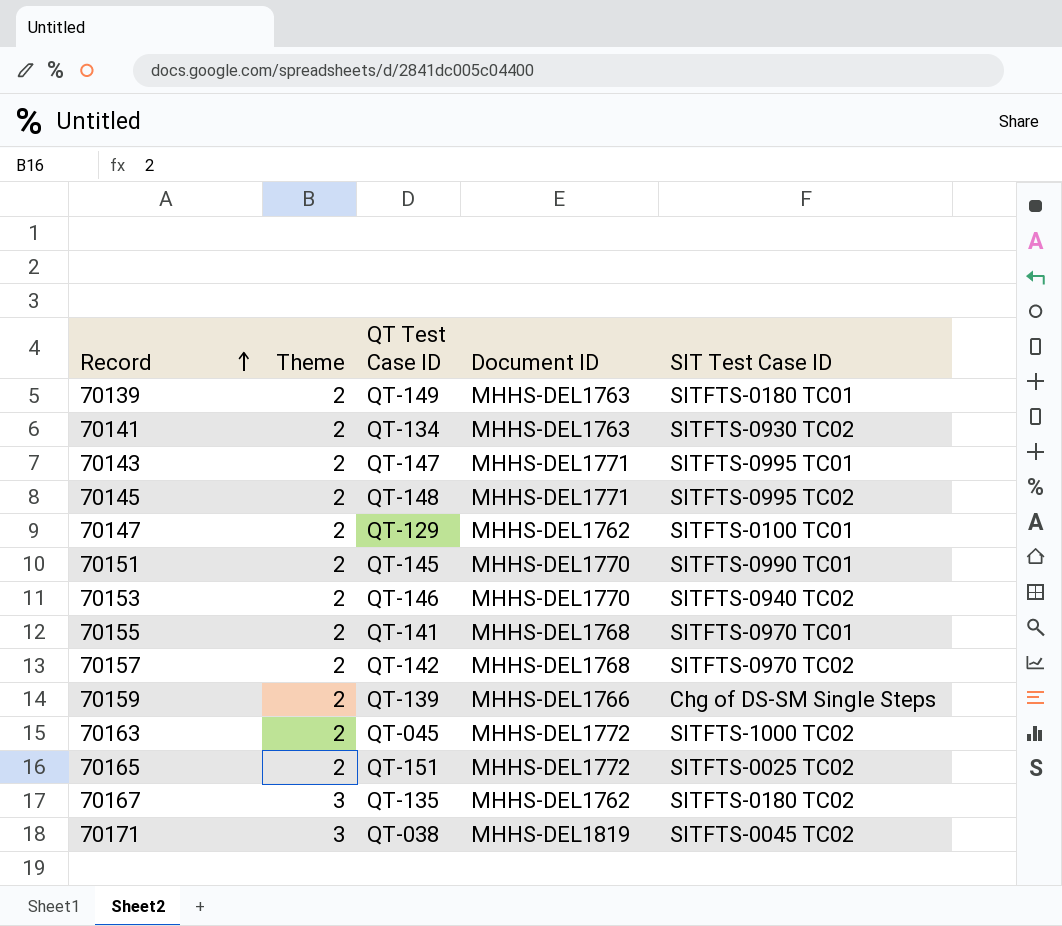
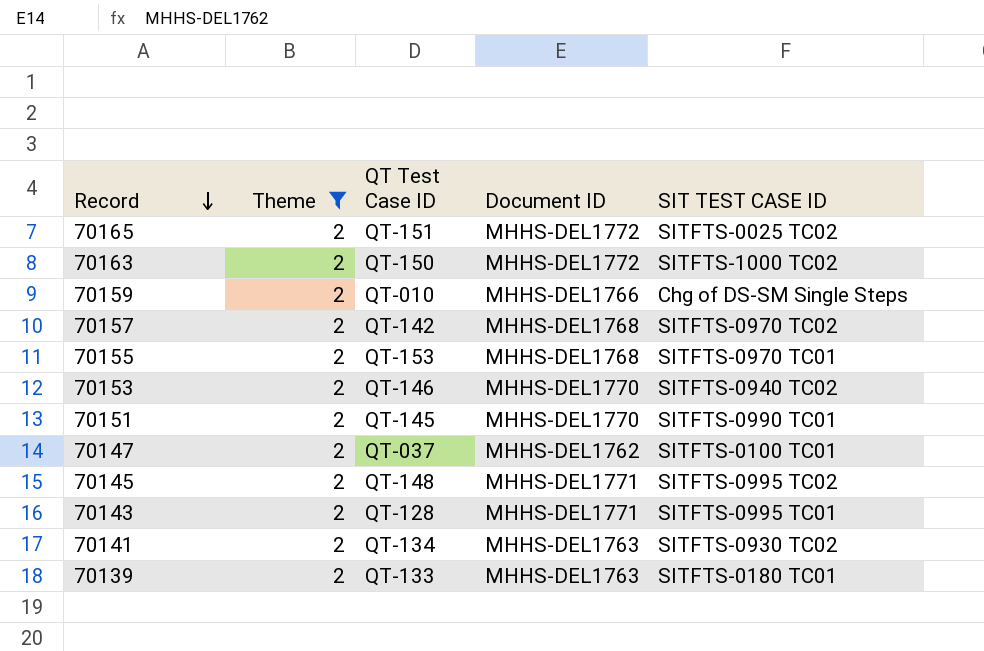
filter: none -> Theme = 2
row order: Record ascending -> Record descending
column name: SIT Test Case ID -> SIT TEST CASE ID
70163 | QT Test Case ID: QT-045 -> QT-150
70159 | QT Test Case ID: QT-139 -> QT-010
70155 | QT Test Case ID: QT-141 -> QT-153
70147 | QT Test Case ID: QT-129 -> QT-037
70143 | QT Test Case ID: QT-147 -> QT-128
70139 | QT Test Case ID: QT-149 -> QT-133

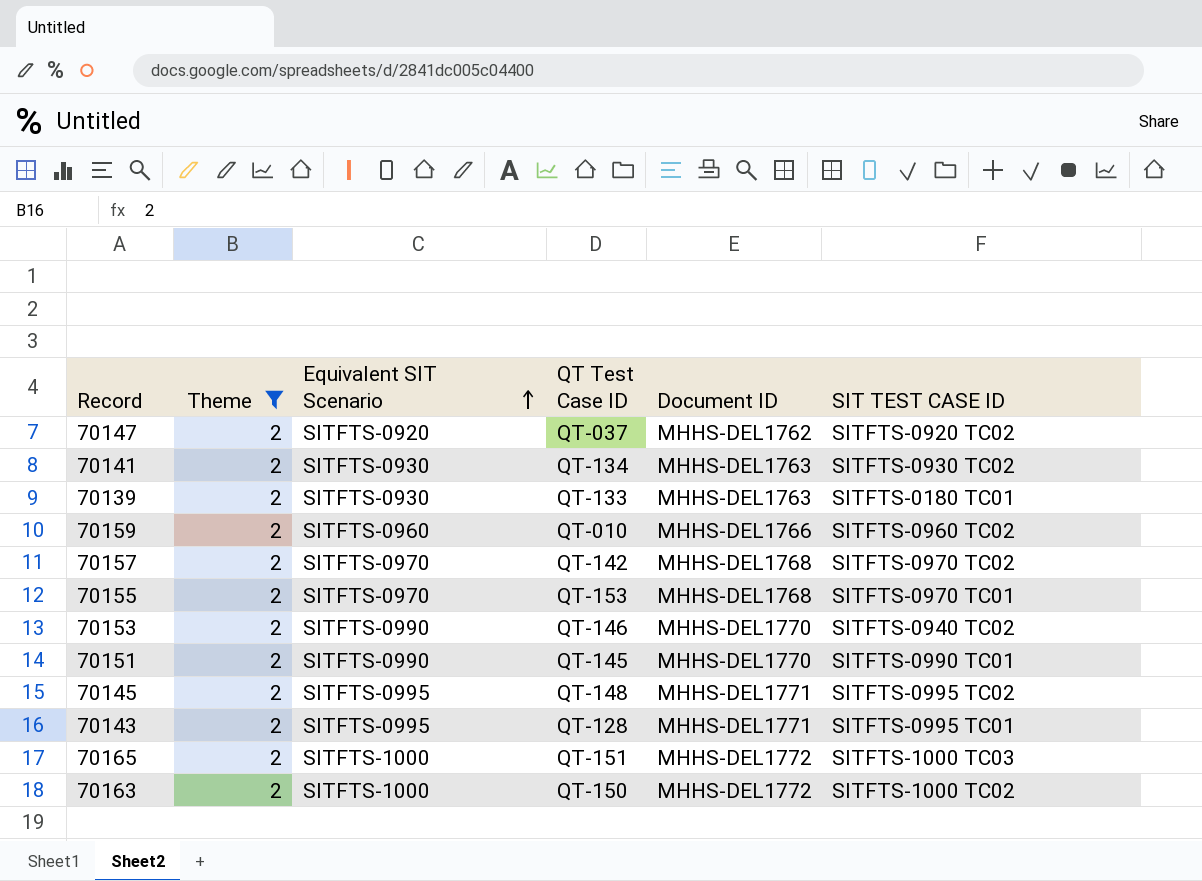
row order: Record descending -> Equivalent SIT Scenario ascending
column Equivalent SIT Scenario | position: none -> 3
70147 | SIT TEST CASE ID: SITFTS-0100 TC01 -> SITFTS-0920 TC02
70159 | SIT TEST CASE ID: Chg of DS-SM Single Steps -> SITFTS-0960 TC02
70165 | SIT TEST CASE ID: SITFTS-0025 TC02 -> SITFTS-1000 TC03

